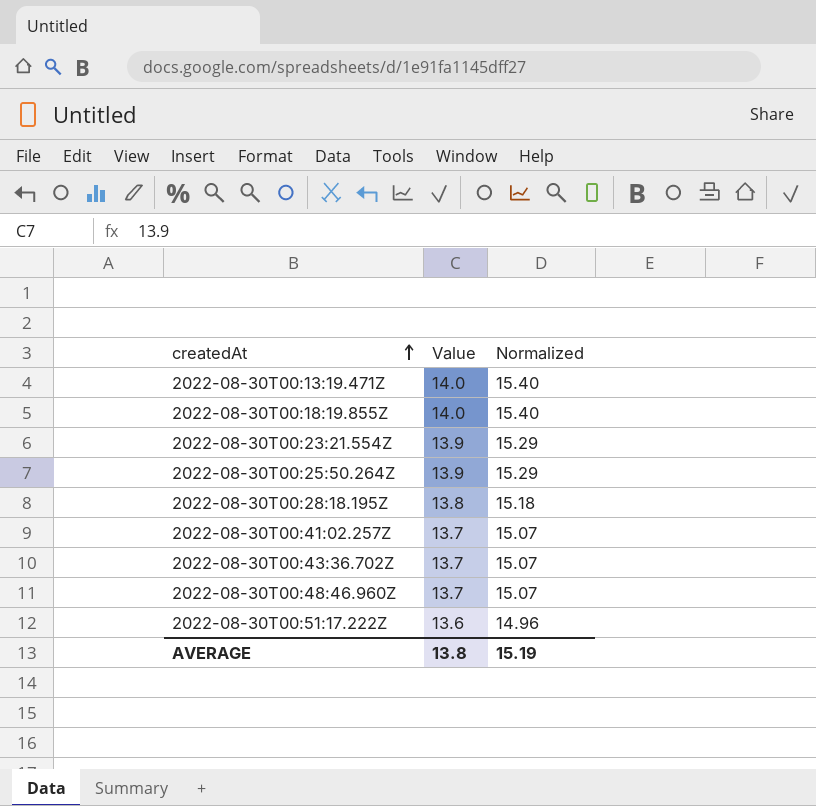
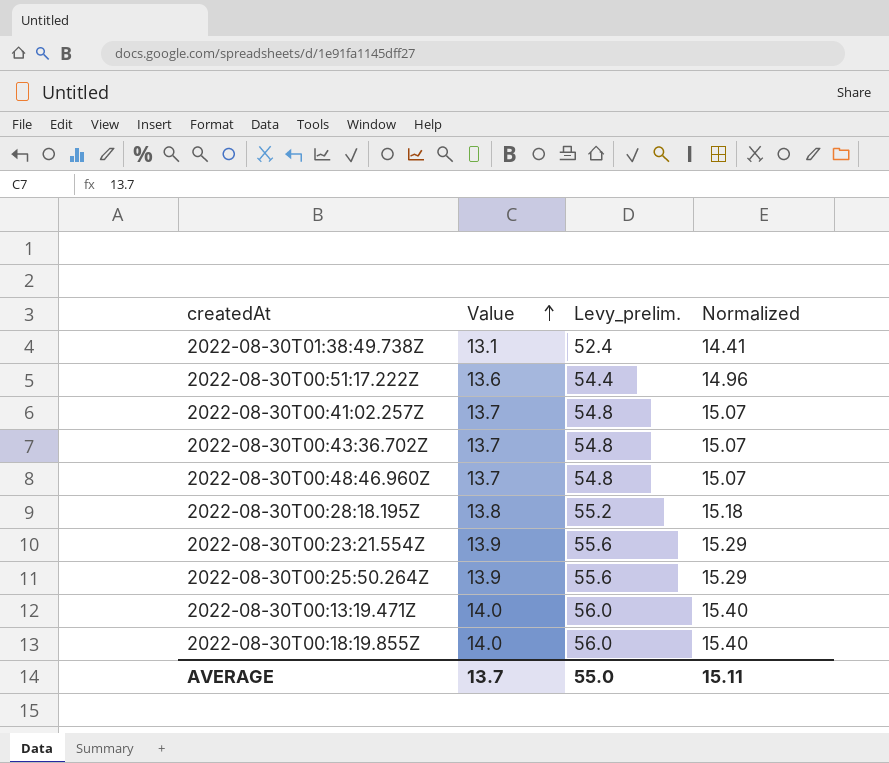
row order: createdAt ascending -> Value ascending
column Levy_prelim. | formula: none -> [Value] * 4
row 2022-08-30T01:38:49.738Z: none -> 13.1 | 52.4 | 14.41
AVERAGE | Value: 13.8 -> 13.7
AVERAGE | Normalized: 15.19 -> 15.11

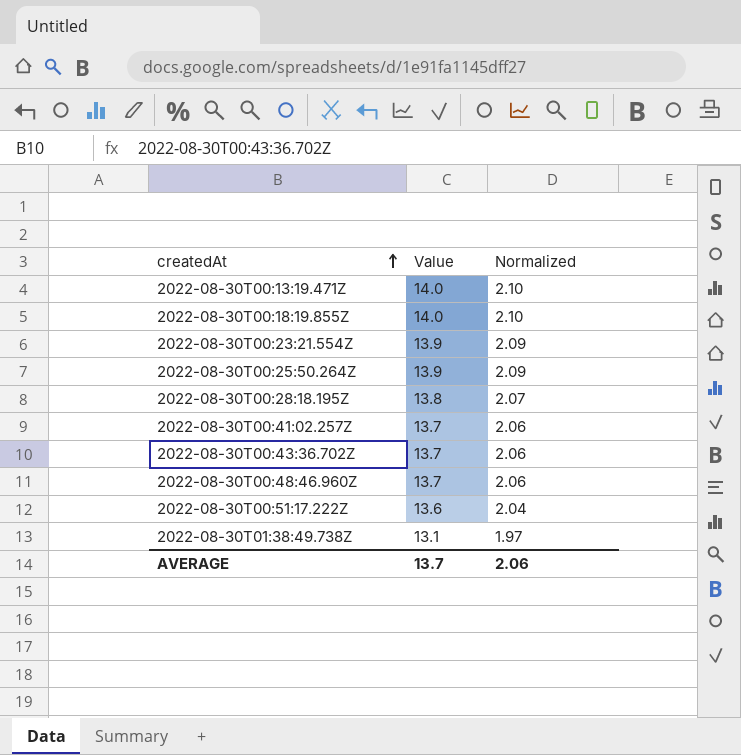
row order: Value ascending -> createdAt ascending
column Levy_prelim. | formula: [Value] * 4 -> none
column Normalized | formula: [Value] * 1.1 -> [Value] * 0.15
AVERAGE | Normalized: 15.11 -> 2.06

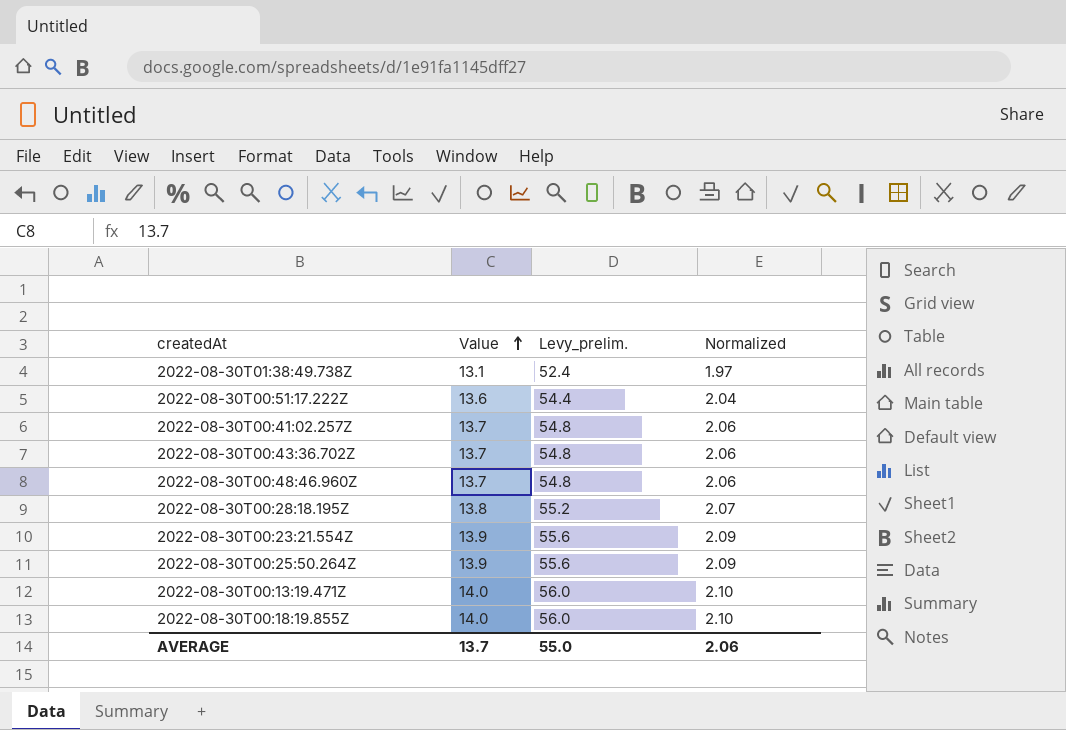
row order: createdAt ascending -> Value ascending
column Levy_prelim. | formula: none -> [Value] * 4

